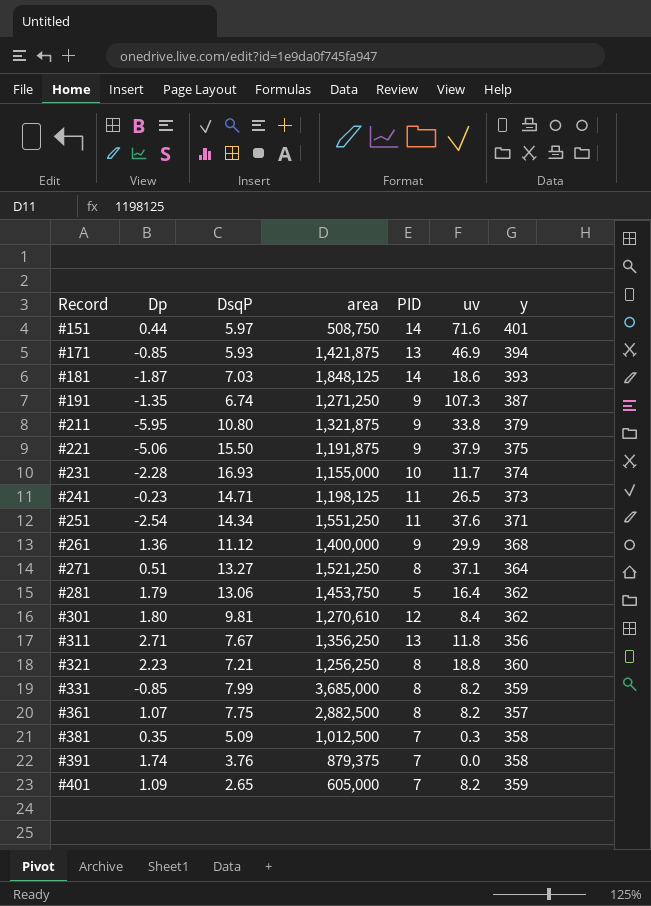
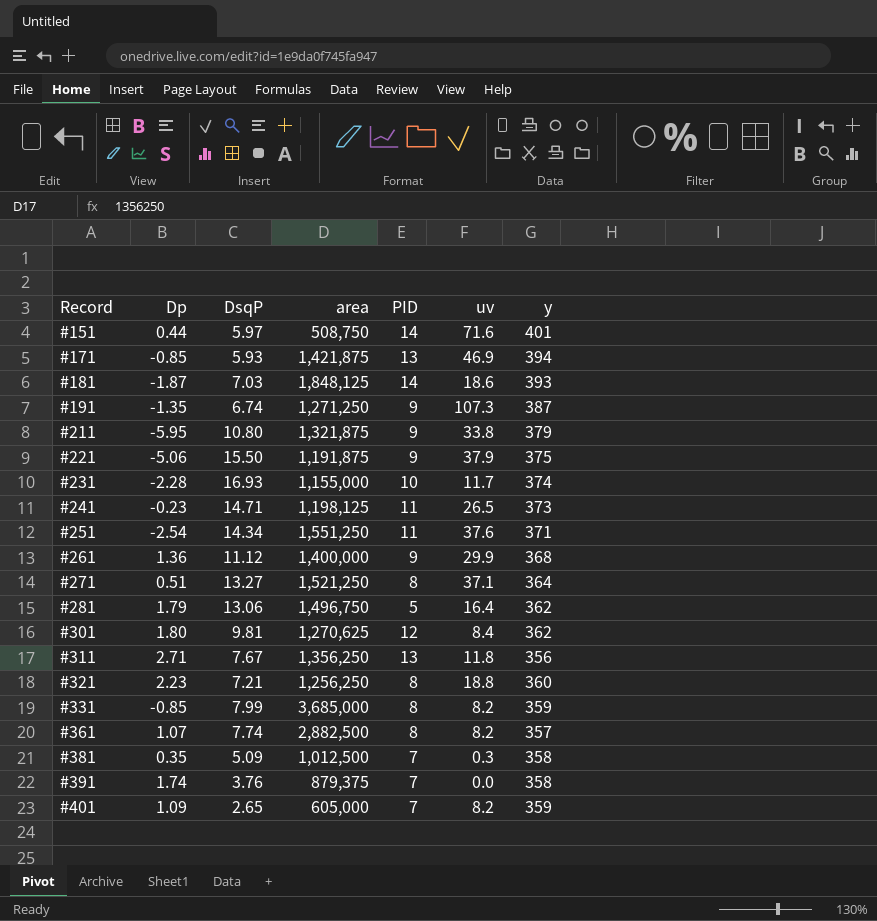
#281 | area: 1,453,750 -> 1,496,750
#301 | area: 1,270,610 -> 1,270,625
#361 | DsqP: 7.75 -> 7.74

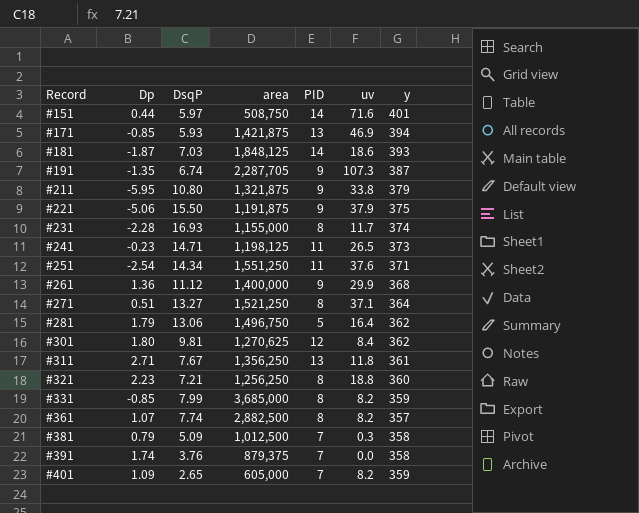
#191 | area: 1,271,250 -> 2,287,705
#231 | PID: 10 -> 8
#311 | y: 356 -> 361
#381 | Dp: 0.35 -> 0.79

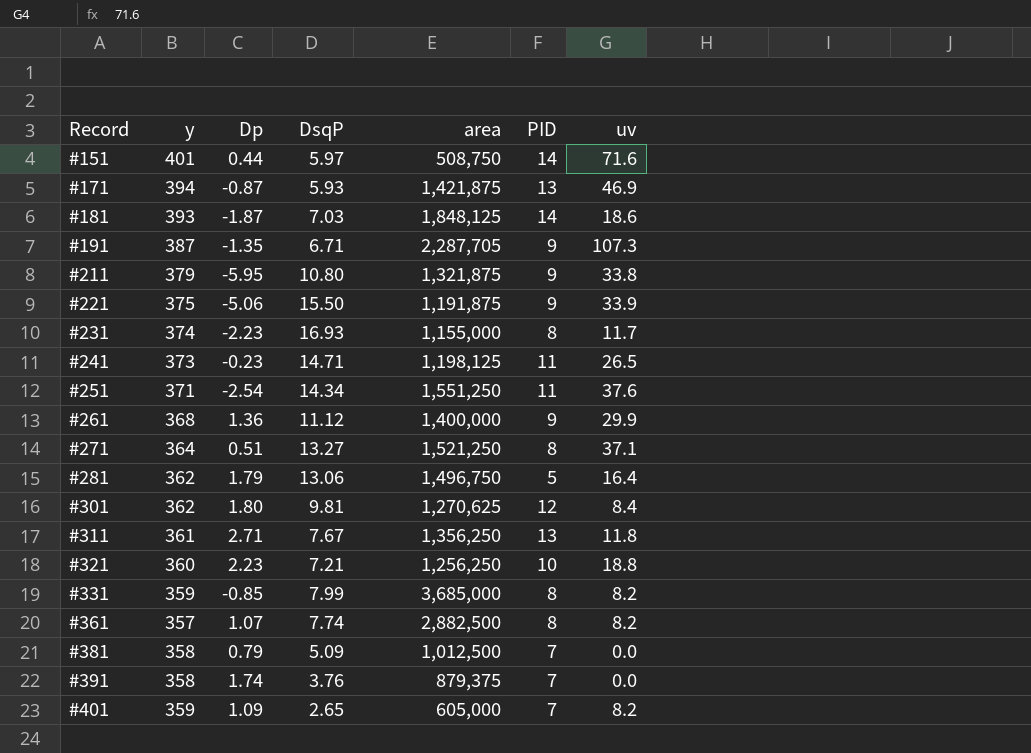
column y | position: 7 -> 2
#171 | Dp: -0.85 -> -0.87
#191 | DsqP: 6.74 -> 6.71
#221 | uv: 37.9 -> 33.9
#231 | Dp: -2.28 -> -2.23
#321 | PID: 8 -> 10
#381 | uv: 0.3 -> 0.0

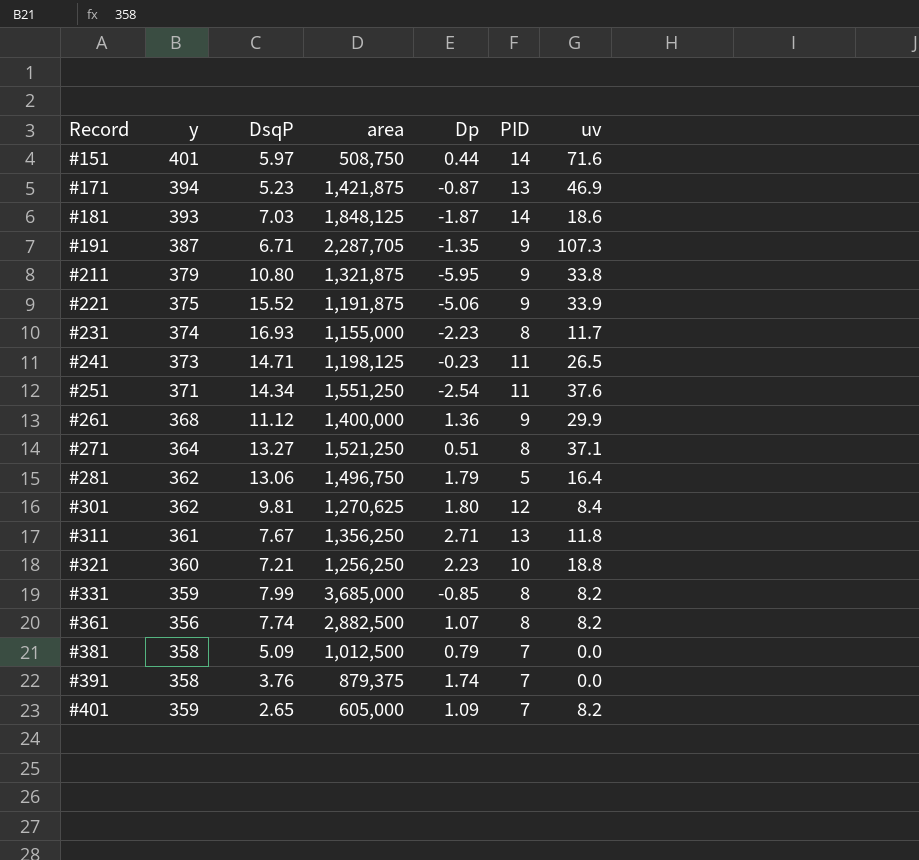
column Dp | position: 3 -> 5
#171 | DsqP: 5.93 -> 5.23
#221 | DsqP: 15.50 -> 15.52
#361 | y: 357 -> 356

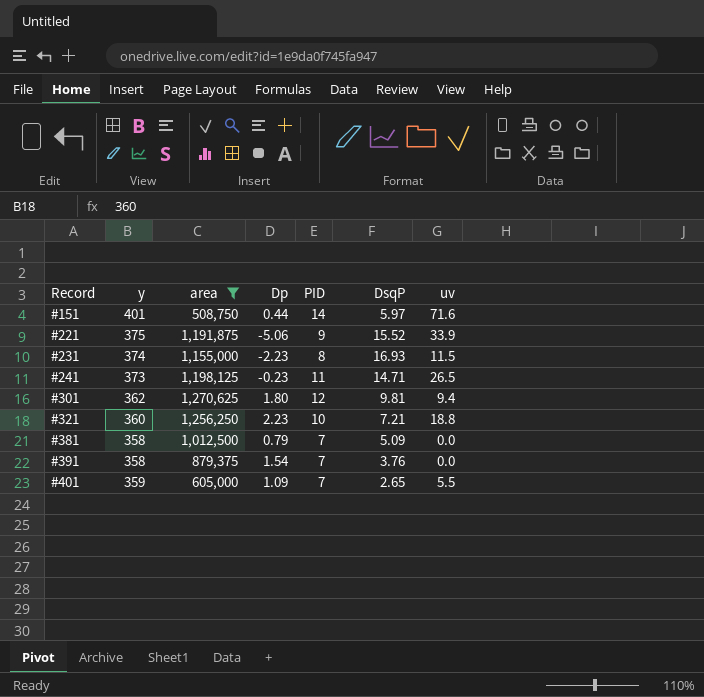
filter: none -> area <= 1,270,625
column DsqP | position: 3 -> 6
#231 | uv: 11.7 -> 11.5
#301 | uv: 8.4 -> 9.4
#391 | Dp: 1.74 -> 1.54
#401 | uv: 8.2 -> 5.5

